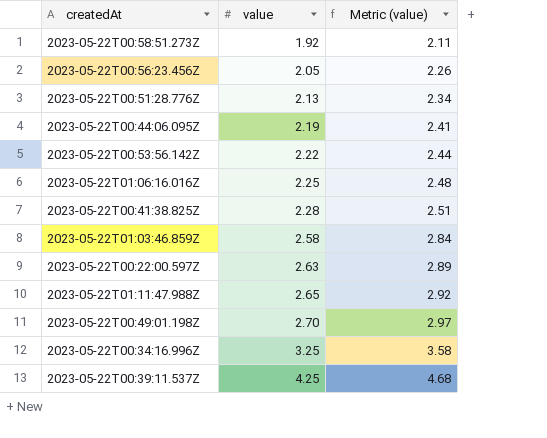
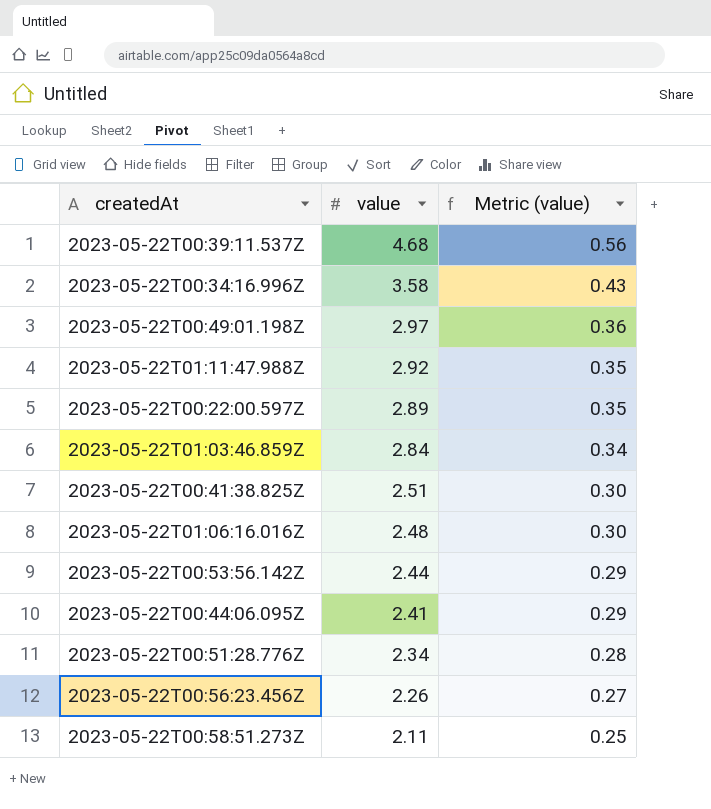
row order: value ascending -> value descending
column Metric (value) | formula: [value] * 1.1 -> [value] * 0.12
2023-05-22T00:39:11.537Z | value: 4.25 -> 4.68
2023-05-22T00:34:16.996Z | value: 3.25 -> 3.58
2023-05-22T00:49:01.198Z | value: 2.70 -> 2.97
2023-05-22T01:11:47.988Z | value: 2.65 -> 2.92
2023-05-22T00:22:00.597Z | value: 2.63 -> 2.89
2023-05-22T01:03:46.859Z | value: 2.58 -> 2.84
2023-05-22T00:41:38.825Z | value: 2.28 -> 2.51
2023-05-22T01:06:16.016Z | value: 2.25 -> 2.48
2023-05-22T00:53:56.142Z | value: 2.22 -> 2.44
2023-05-22T00:44:06.095Z | value: 2.19 -> 2.41
2023-05-22T00:51:28.776Z | value: 2.13 -> 2.34
2023-05-22T00:56:23.456Z | value: 2.05 -> 2.26
2023-05-22T00:58:51.273Z | value: 1.92 -> 2.11

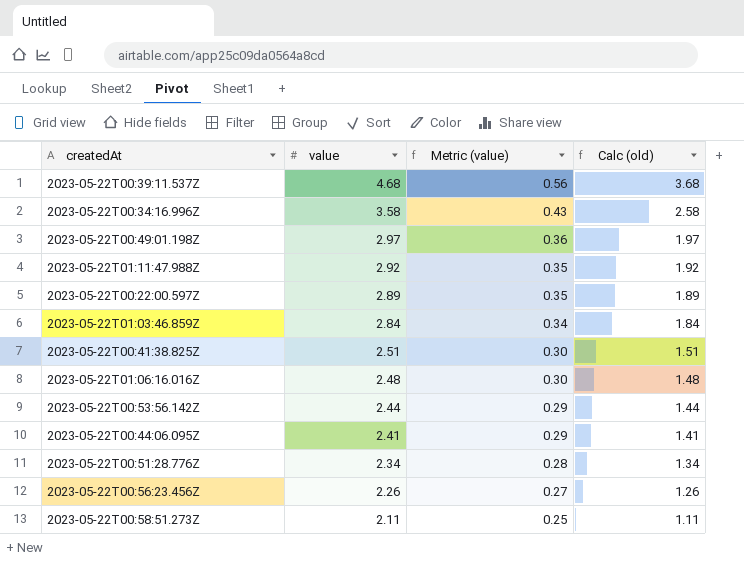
column Calc (old) | formula: none -> [value] - 1

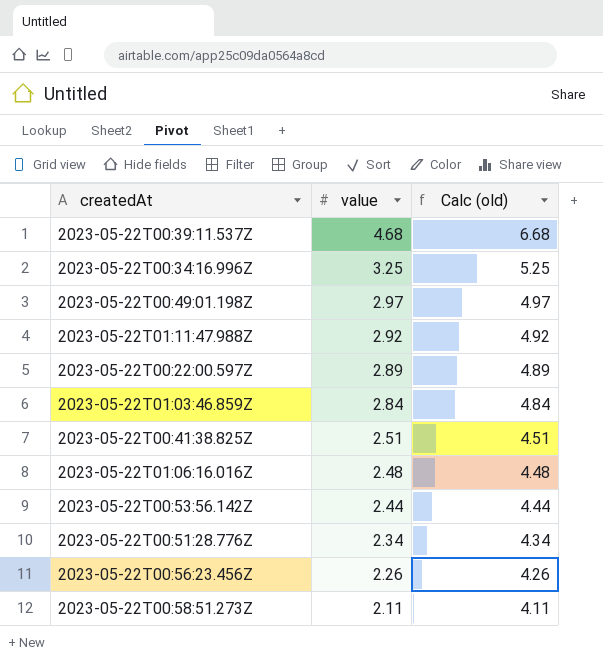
column Metric (value) | formula: [value] * 0.12 -> none
column Calc (old) | formula: [value] - 1 -> [value] + 2
row 2023-05-22T00:44:06.095Z: 2.41 | 0.29 | 1.41 -> none
2023-05-22T00:34:16.996Z | value: 3.58 -> 3.25

